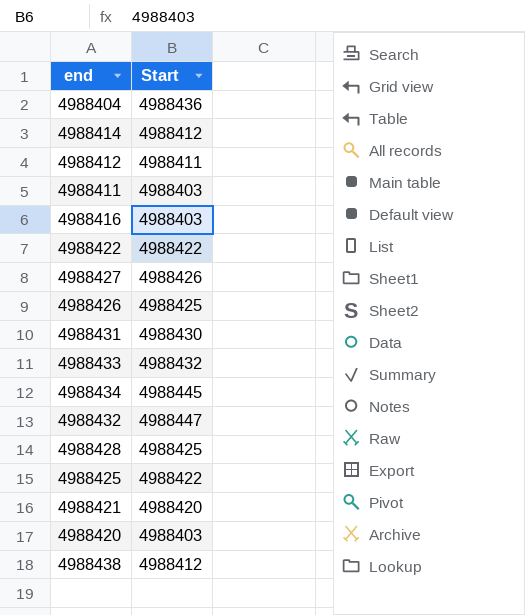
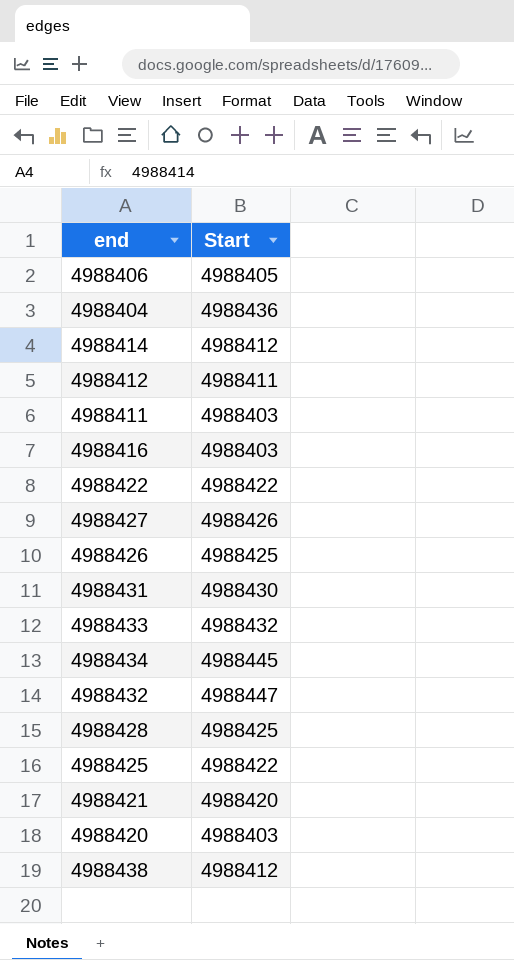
row 4988406: none -> 4988405

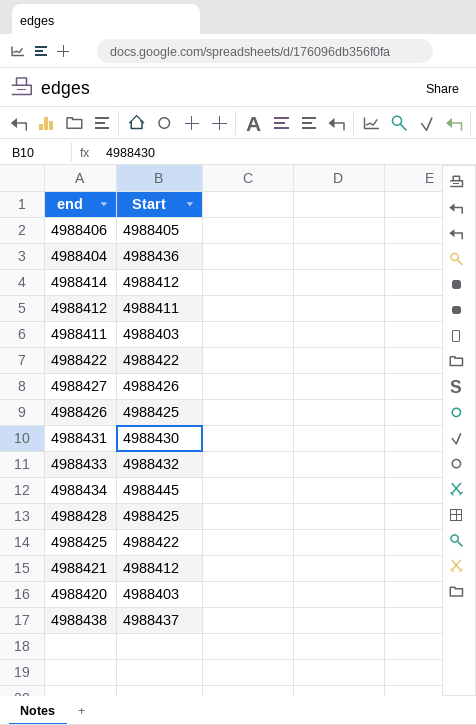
row 4988416: 4988403 -> none
row 4988432: 4988447 -> none
4988421 | Start: 4988420 -> 4988412
4988438 | Start: 4988412 -> 4988437

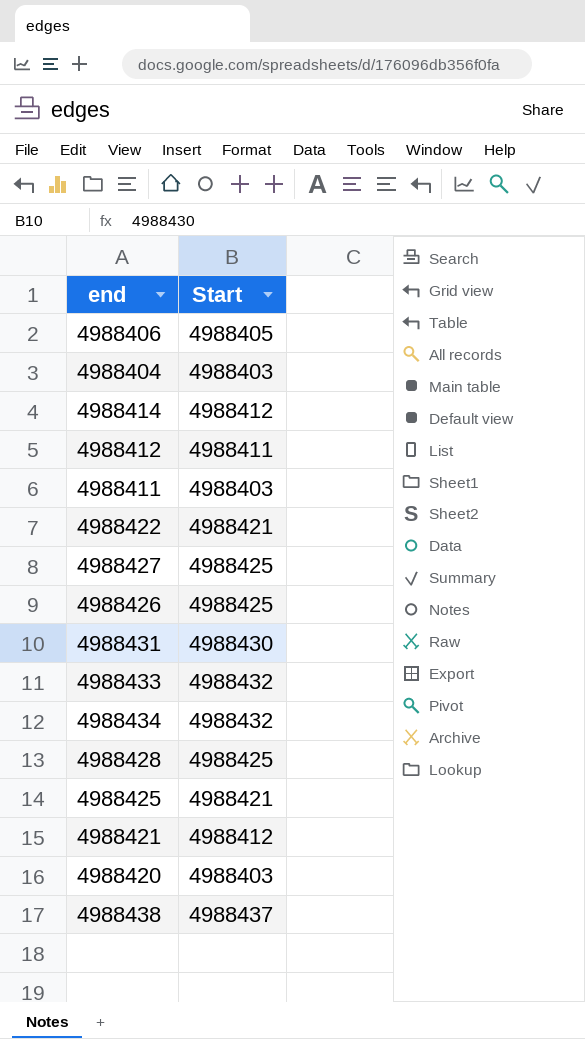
4988404 | Start: 4988436 -> 4988403
4988422 | Start: 4988422 -> 4988421
4988427 | Start: 4988426 -> 4988425
4988434 | Start: 4988445 -> 4988432
4988425 | Start: 4988422 -> 4988421

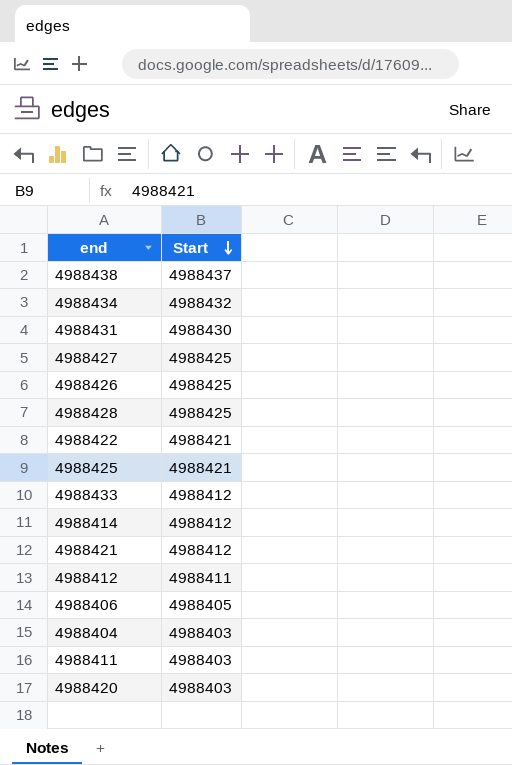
row order: none -> Start descending
4988433 | Start: 4988432 -> 4988412

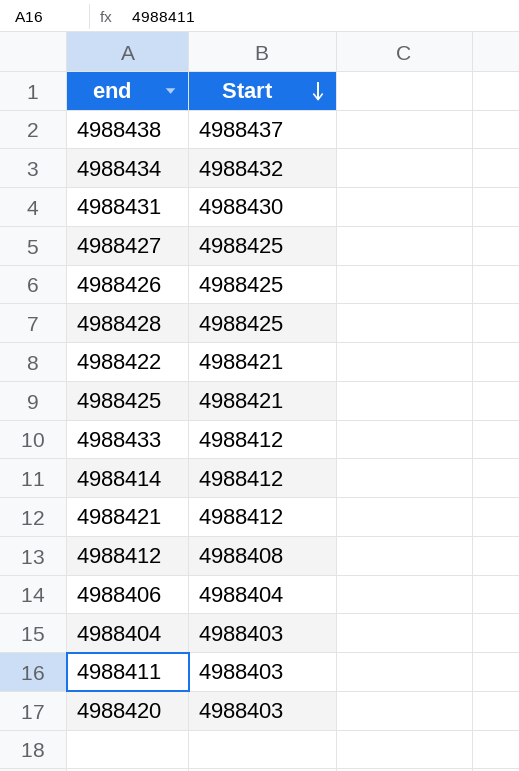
4988412 | Start: 4988411 -> 4988408
4988406 | Start: 4988405 -> 4988404

